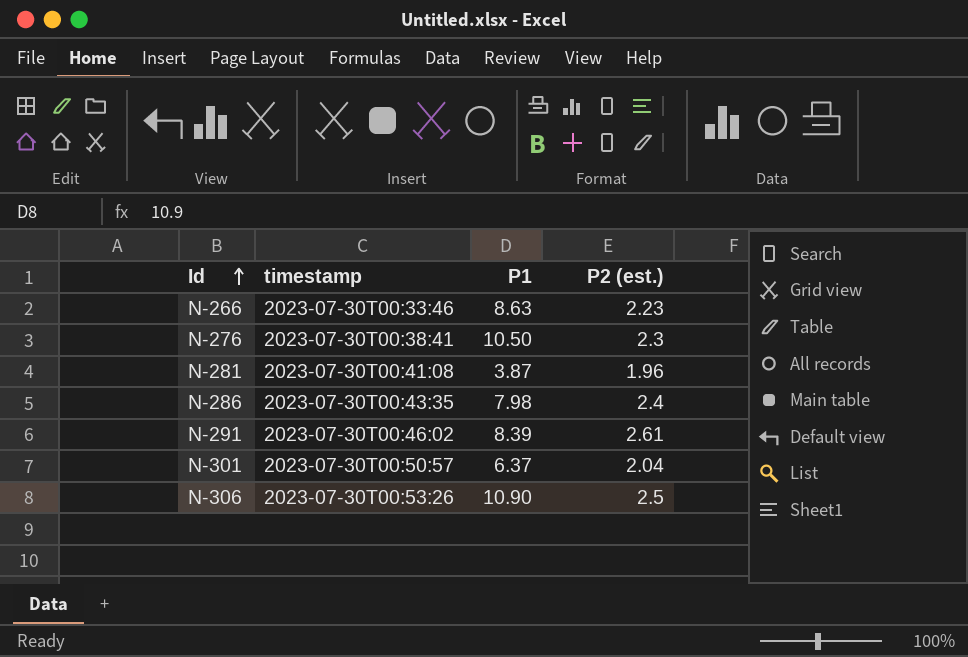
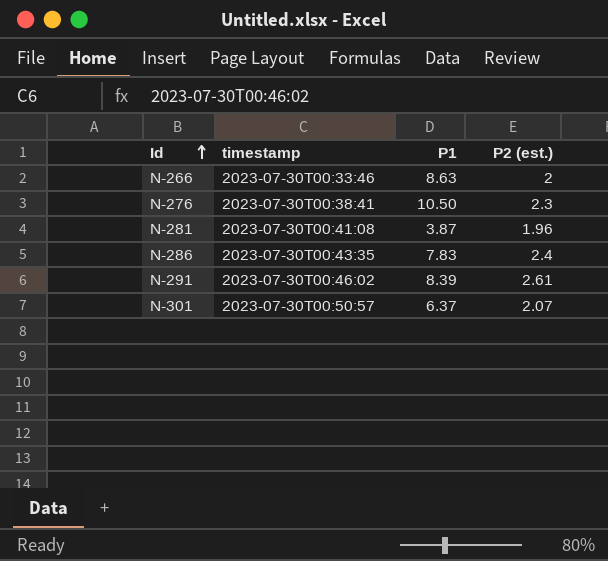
row N-306: 2023-07-30T00:53:26 | 10.90 | 2.5 -> none
N-266 | P2 (est.): 2.23 -> 2
N-286 | P1: 7.98 -> 7.83
N-301 | P2 (est.): 2.04 -> 2.07

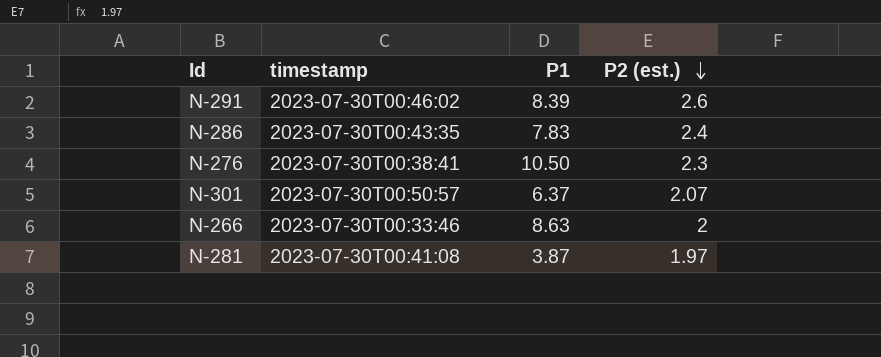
row order: Id ascending -> P2 (est.) descending
N-291 | P2 (est.): 2.61 -> 2.6
N-281 | P2 (est.): 1.96 -> 1.97

